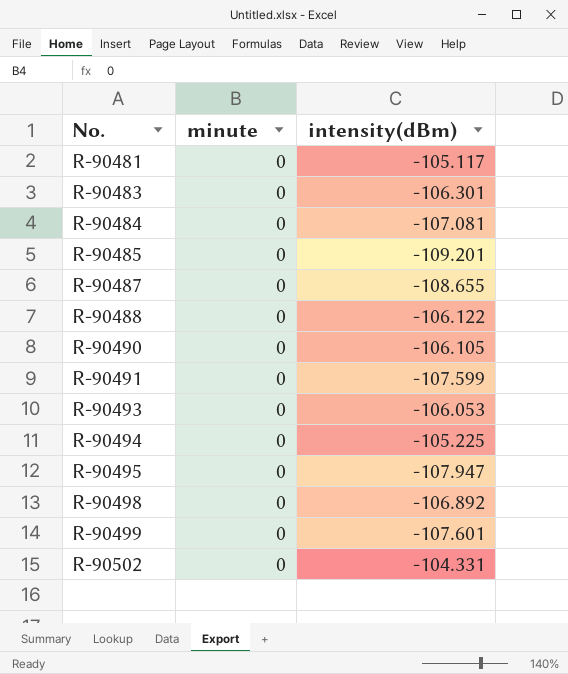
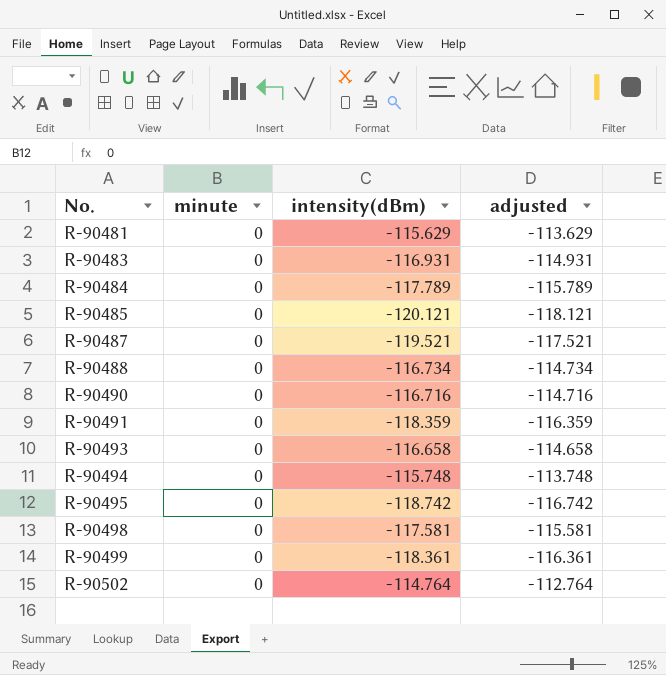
column adjusted | formula: none -> [intensity(dBm)] + 2
R-90481 | intensity(dBm): -105.117 -> -115.629
R-90483 | intensity(dBm): -106.301 -> -116.931
R-90484 | intensity(dBm): -107.081 -> -117.789
R-90485 | intensity(dBm): -109.201 -> -120.121
R-90487 | intensity(dBm): -108.655 -> -119.521
R-90488 | intensity(dBm): -106.122 -> -116.734
R-90490 | intensity(dBm): -106.105 -> -116.716
R-90491 | intensity(dBm): -107.599 -> -118.359
R-90493 | intensity(dBm): -106.053 -> -116.658
R-90494 | intensity(dBm): -105.225 -> -115.748
R-90495 | intensity(dBm): -107.947 -> -118.742
R-90498 | intensity(dBm): -106.892 -> -117.581
R-90499 | intensity(dBm): -107.601 -> -118.361
R-90502 | intensity(dBm): -104.331 -> -114.764

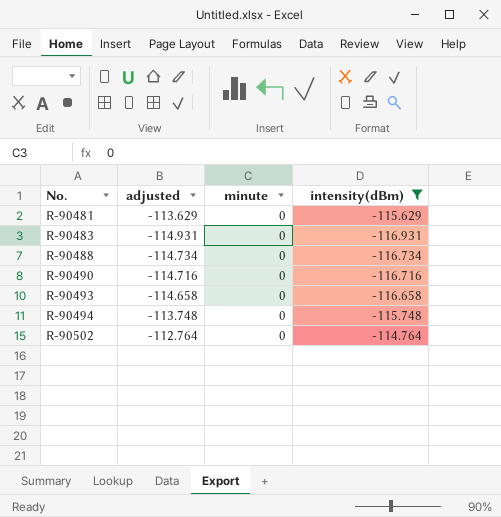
filter: none -> intensity(dBm) >= -116.931
column adjusted | position: 4 -> 2

